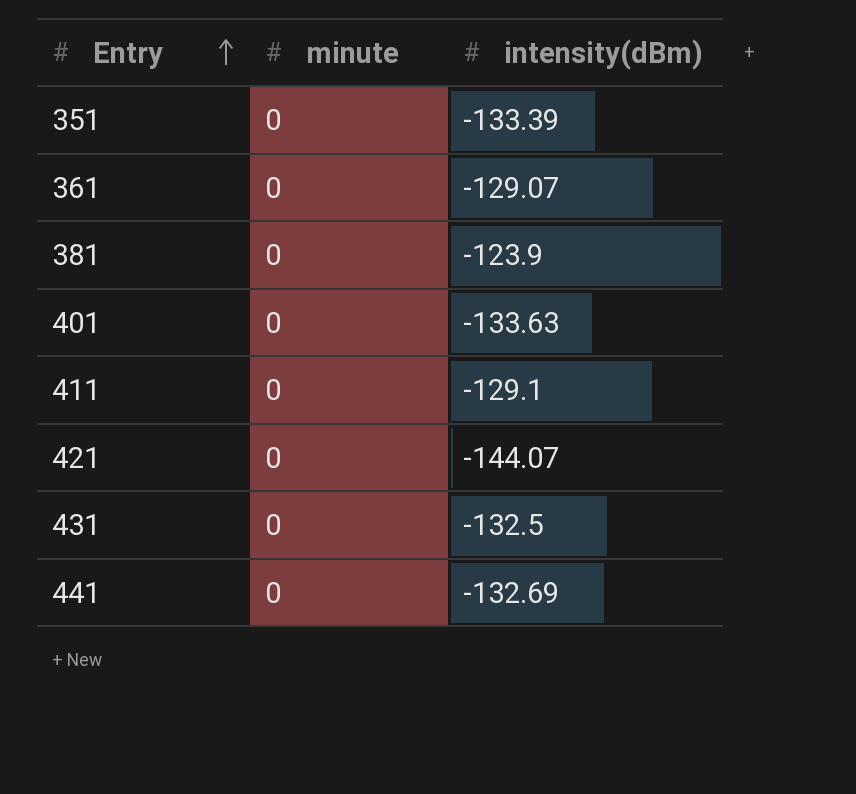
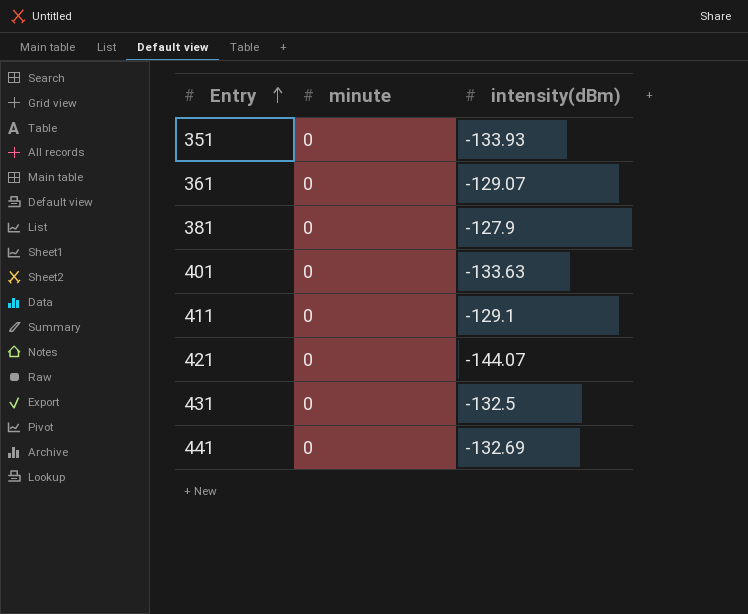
351 | intensity(dBm): -133.39 -> -133.93
381 | intensity(dBm): -123.9 -> -127.9

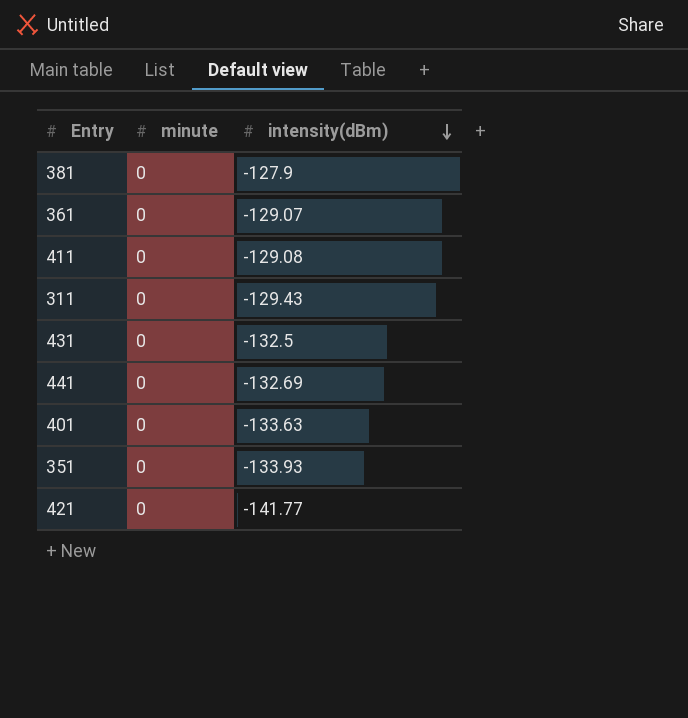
row order: Entry ascending -> intensity(dBm) descending
411 | intensity(dBm): -129.1 -> -129.08
row 311: none -> 0 | -129.43
421 | intensity(dBm): -144.07 -> -141.77

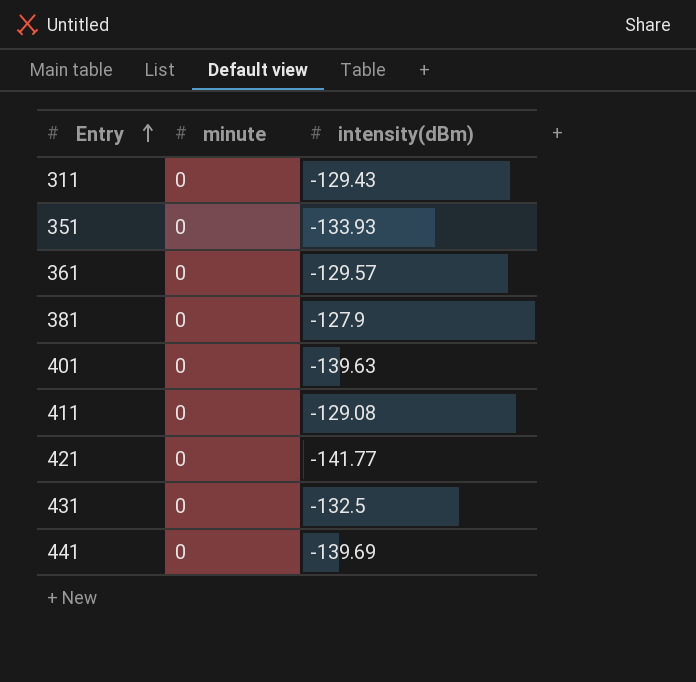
row order: intensity(dBm) descending -> Entry ascending
361 | intensity(dBm): -129.07 -> -129.57
401 | intensity(dBm): -133.63 -> -139.63
441 | intensity(dBm): -132.69 -> -139.69

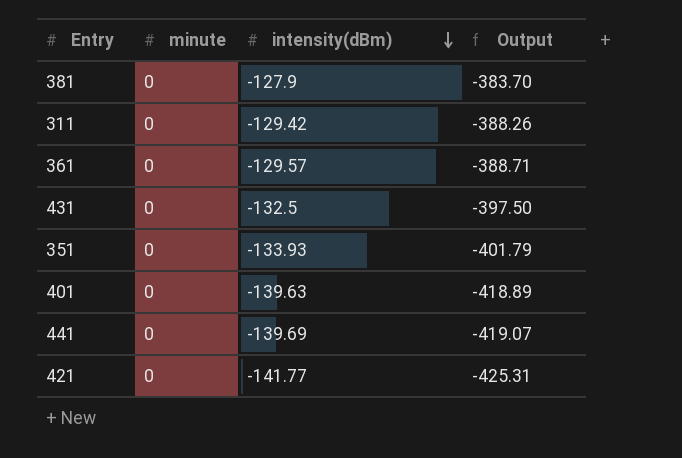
row order: Entry ascending -> intensity(dBm) descending
column Output | formula: none -> [intensity(dBm)] * 3
row 411: 0 | -129.08 -> none
311 | intensity(dBm): -129.43 -> -129.42

